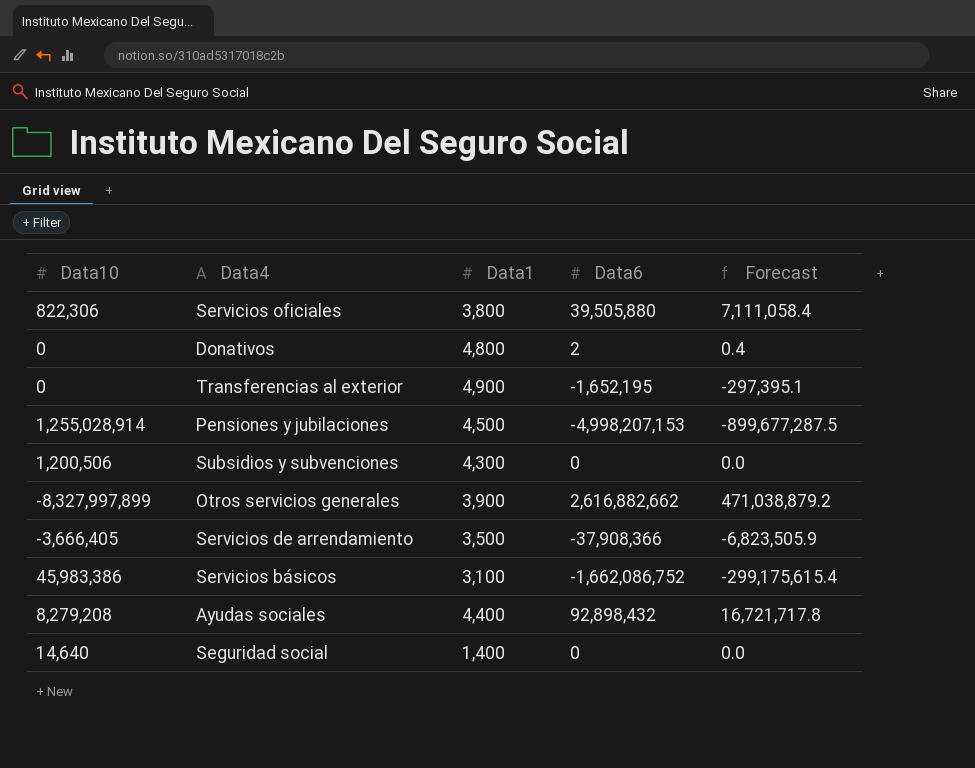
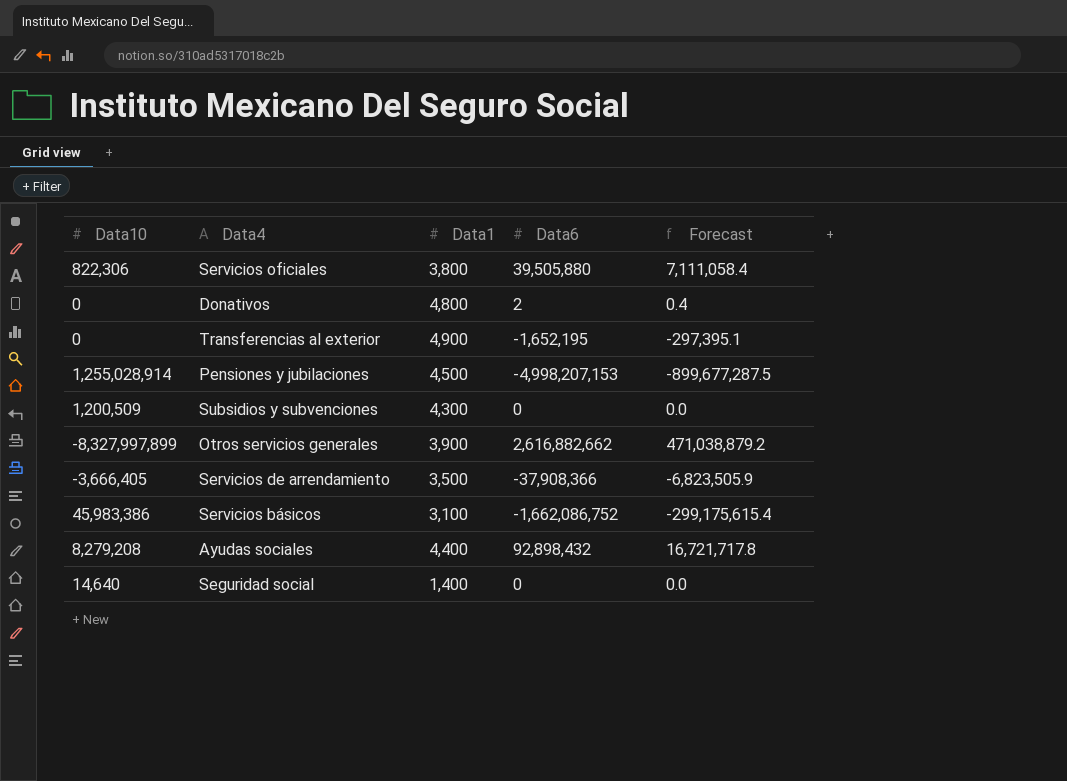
Subsidios y subvenciones | Data10: 1,200,506 -> 1,200,509

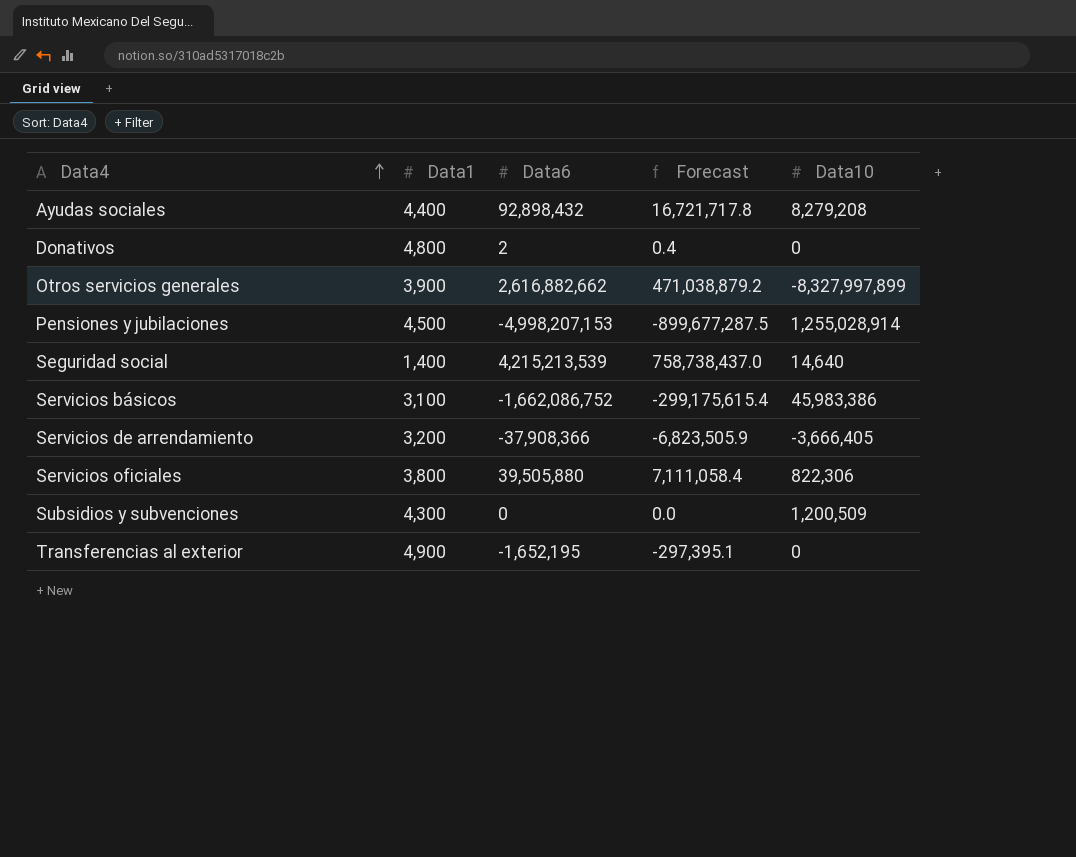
row order: none -> Data4 ascending
column Data10 | position: 1 -> 5
Seguridad social | Data6: 0 -> 4,215,213,539
Seguridad social | Forecast: 0.0 -> 758,738,437.0
Servicios de arrendamiento | Data1: 3,500 -> 3,200

